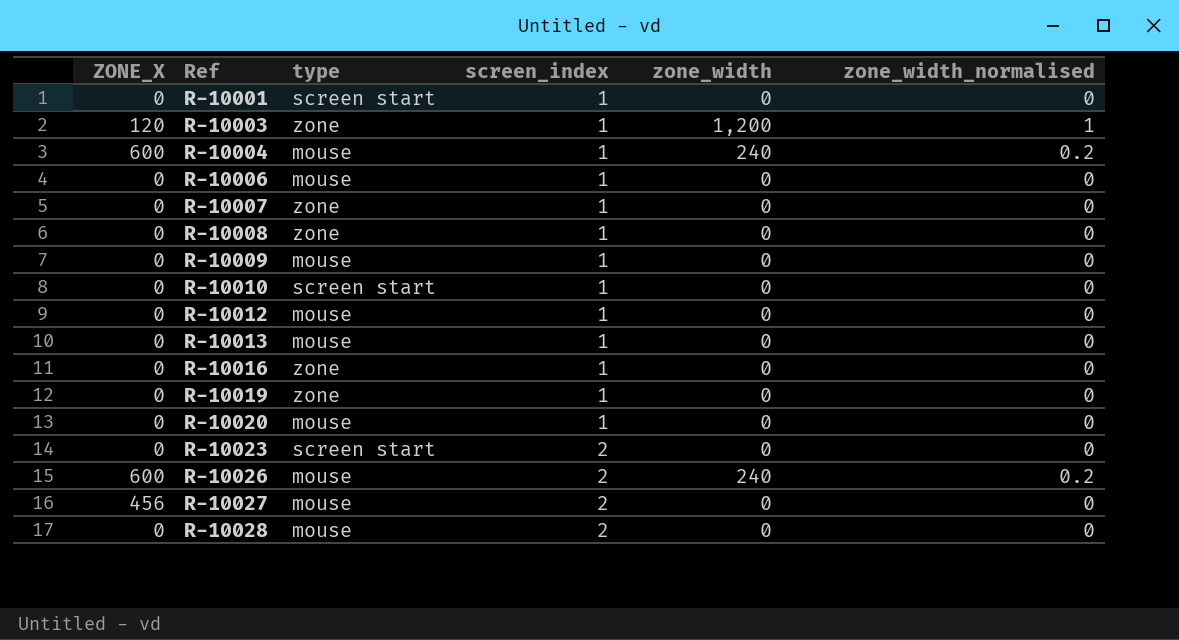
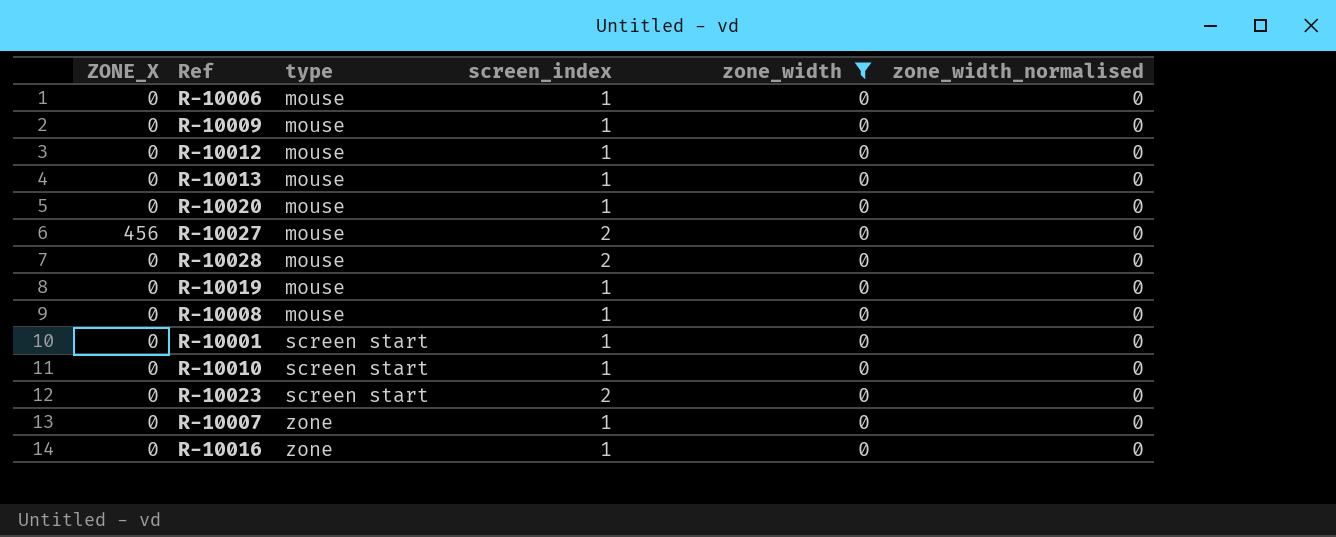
filter: none -> zone_width = 0
row order: Ref ascending -> type ascending
R-10019 | type: zone -> mouse
R-10008 | type: zone -> mouse

